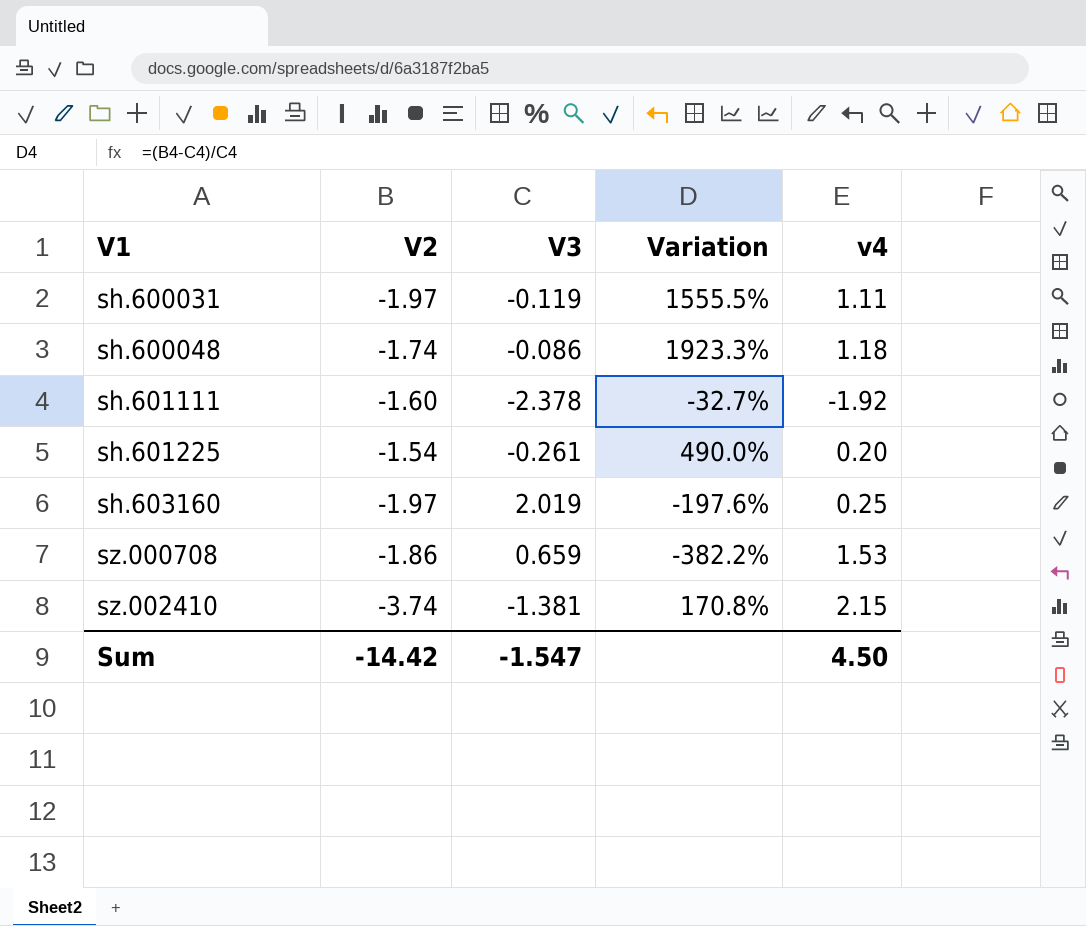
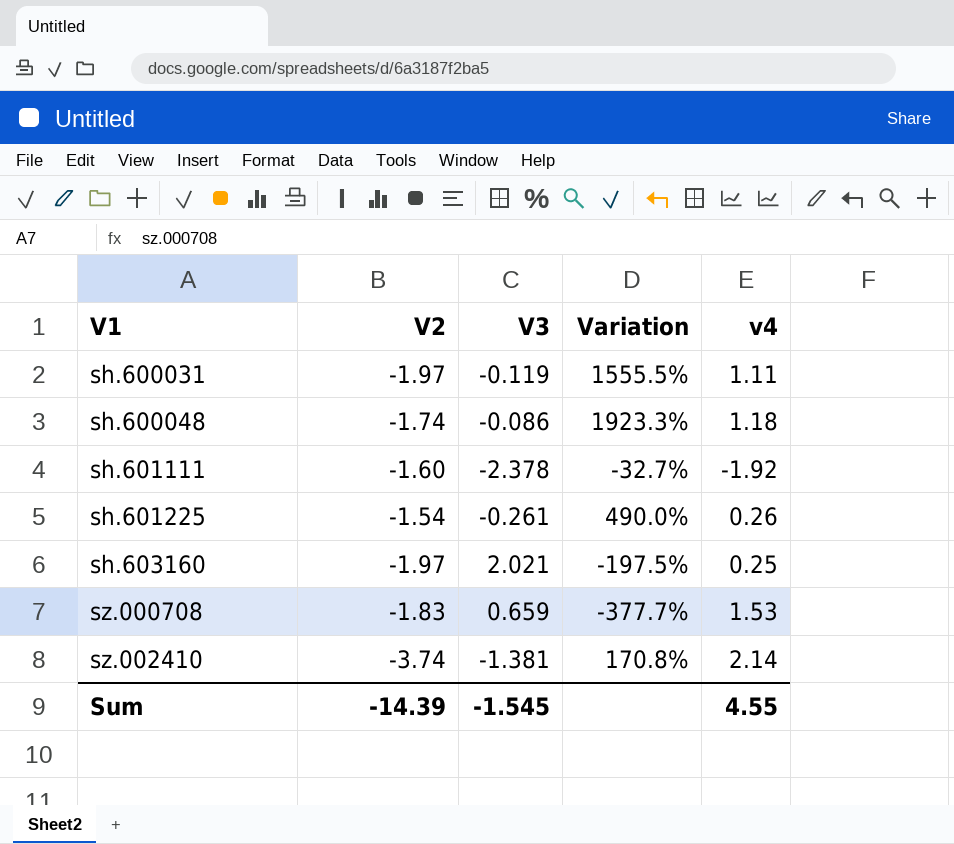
sh.601225 | v4: 0.20 -> 0.26
sh.603160 | V3: 2.019 -> 2.021
sh.603160 | Variation: -197.6% -> -197.5%
sz.000708 | V2: -1.86 -> -1.83
sz.000708 | Variation: -382.2% -> -377.7%
sz.002410 | v4: 2.15 -> 2.14
Sum | V2: -14.42 -> -14.39
Sum | V3: -1.547 -> -1.545
Sum | v4: 4.50 -> 4.55

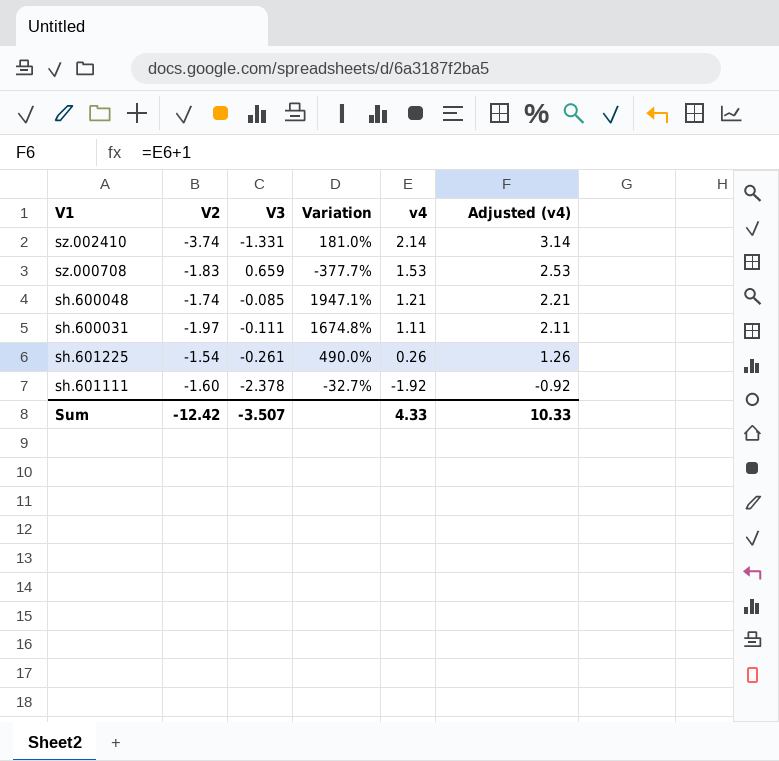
row order: V1 ascending -> v4 descending
column Adjusted (v4) | formula: none -> [v4] + 1
row sh.603160: -1.97 | 2.021 | -197.5% | 0.25 -> none
sz.002410 | V3: -1.381 -> -1.331
sz.002410 | Variation: 170.8% -> 181.0%
sh.600048 | V3: -0.086 -> -0.085
sh.600048 | Variation: 1923.3% -> 1947.1%
sh.600048 | v4: 1.18 -> 1.21
sh.600031 | V3: -0.119 -> -0.111
sh.600031 | Variation: 1555.5% -> 1674.8%
Sum | V2: -14.39 -> -12.42
Sum | V3: -1.545 -> -3.507
Sum | v4: 4.55 -> 4.33

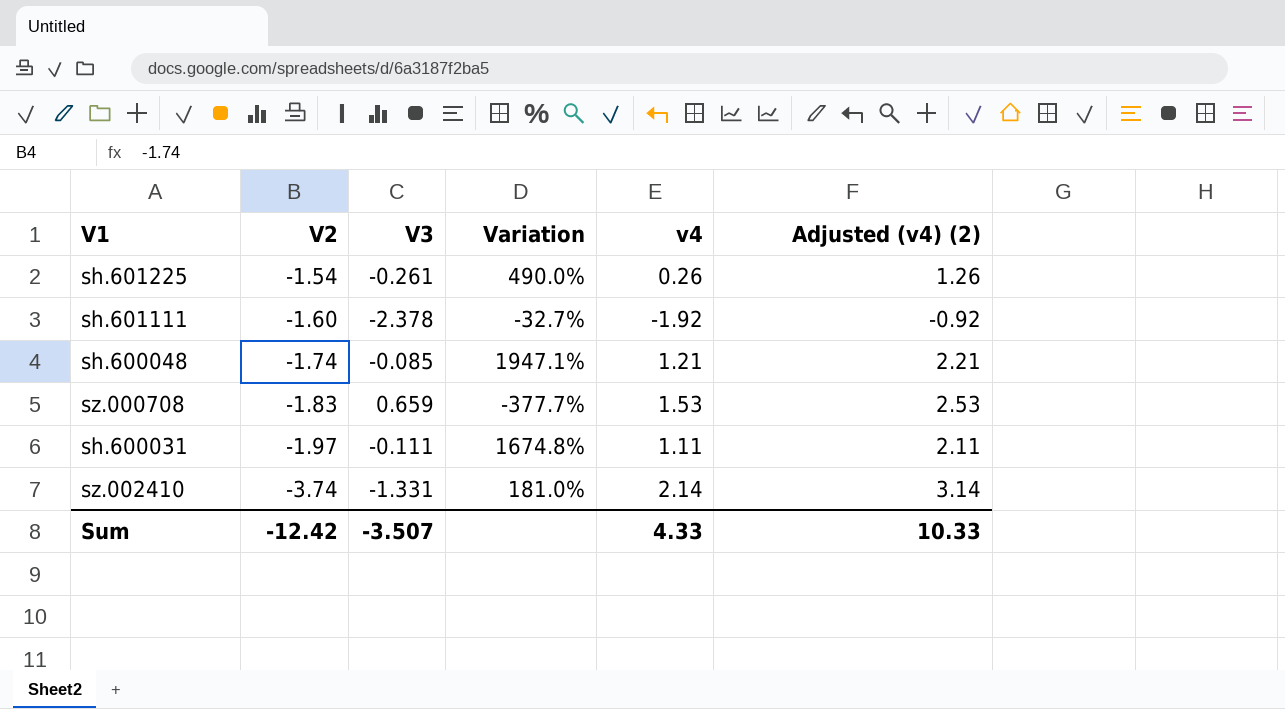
row order: v4 descending -> V2 descending
column name: Adjusted (v4) -> Adjusted (v4) (2)

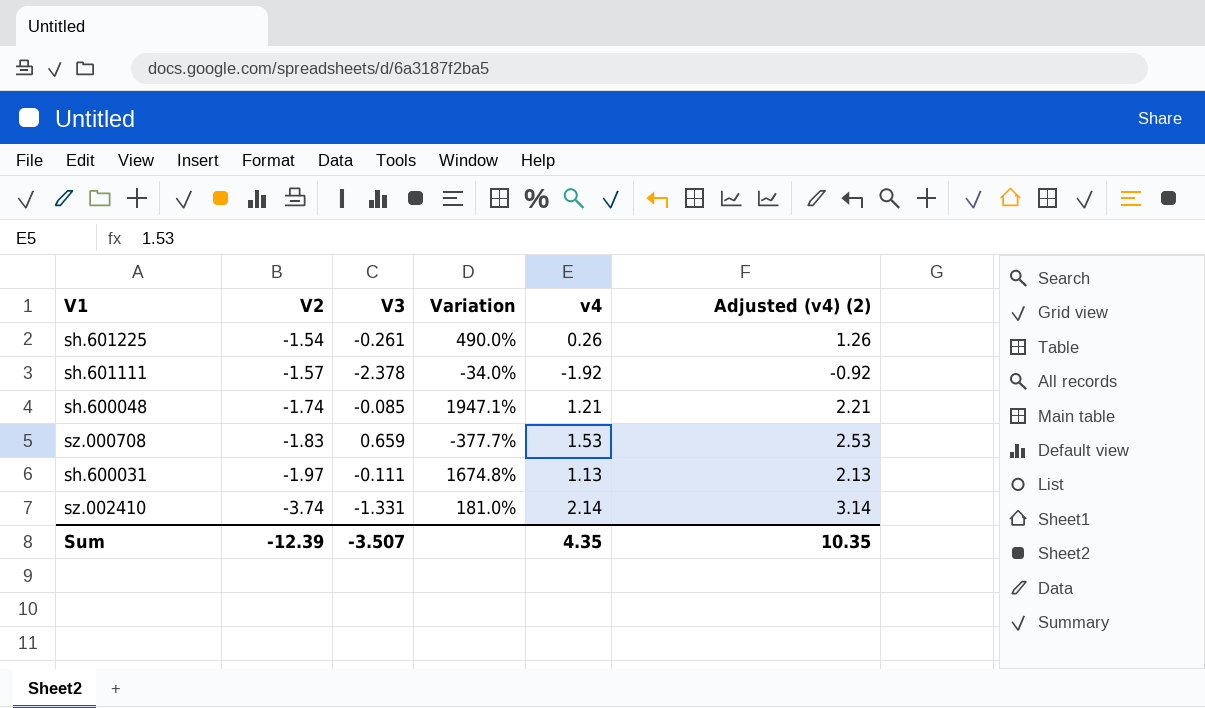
sh.601111 | V2: -1.60 -> -1.57
sh.601111 | Variation: -32.7% -> -34.0%
sh.600031 | v4: 1.11 -> 1.13
sh.600031 | Adjusted (v4) (2): 2.11 -> 2.13
Sum | V2: -12.42 -> -12.39
Sum | v4: 4.33 -> 4.35
Sum | Adjusted (v4) (2): 10.33 -> 10.35

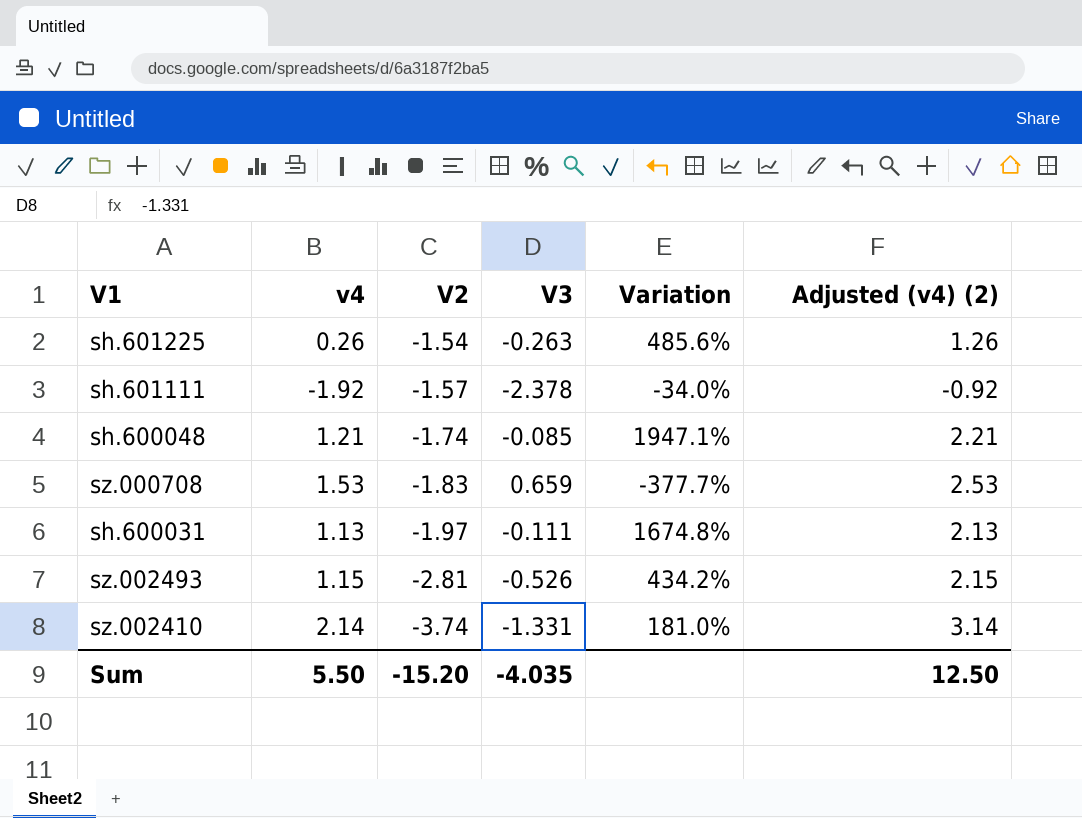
column v4 | position: 5 -> 2
sh.601225 | V3: -0.261 -> -0.263
sh.601225 | Variation: 490.0% -> 485.6%
row sz.002493: none -> 1.15 | -2.81 | -0.526 | 434.2% | 2.15
Sum | v4: 4.35 -> 5.50
Sum | V2: -12.39 -> -15.20
Sum | V3: -3.507 -> -4.035
Sum | Adjusted (v4) (2): 10.35 -> 12.50

